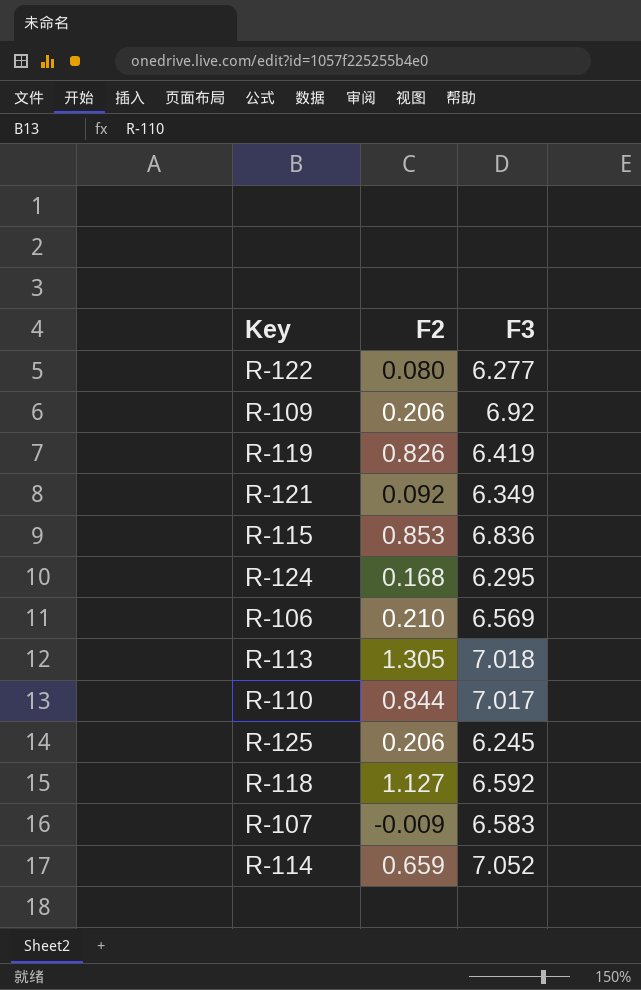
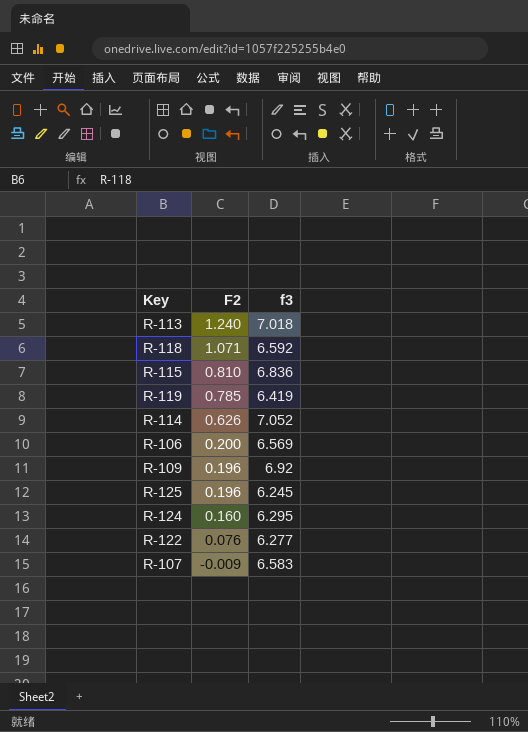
row order: none -> F2 descending
column name: F3 -> f3
row R-121: 0.092 | 6.349 -> none
row R-110: 0.844 | 7.017 -> none
R-113 | F2: 1.305 -> 1.240
R-118 | F2: 1.127 -> 1.071
R-115 | F2: 0.853 -> 0.810
R-119 | F2: 0.826 -> 0.785
R-114 | F2: 0.659 -> 0.626
R-106 | F2: 0.210 -> 0.200
R-109 | F2: 0.206 -> 0.196
R-125 | F2: 0.206 -> 0.196
R-124 | F2: 0.168 -> 0.160
R-122 | F2: 0.080 -> 0.076

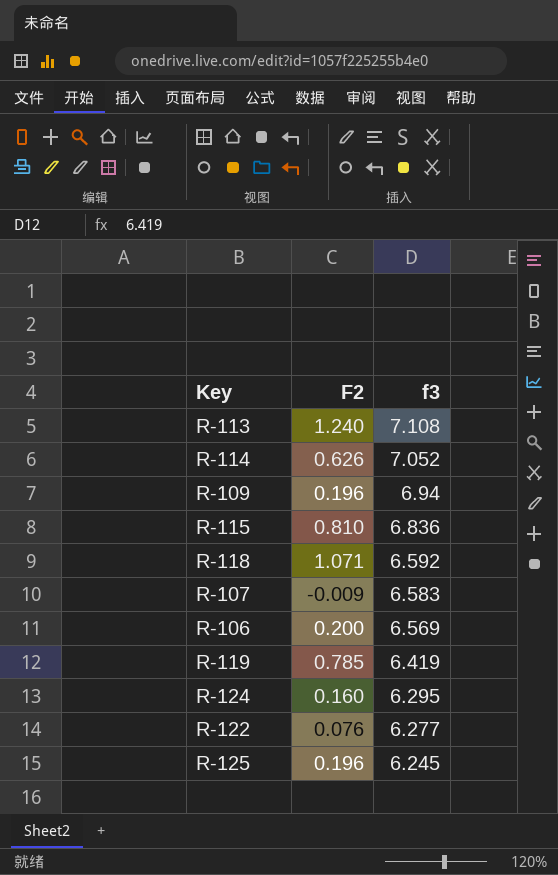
row order: F2 descending -> f3 descending
R-113 | f3: 7.018 -> 7.108
R-109 | f3: 6.92 -> 6.94

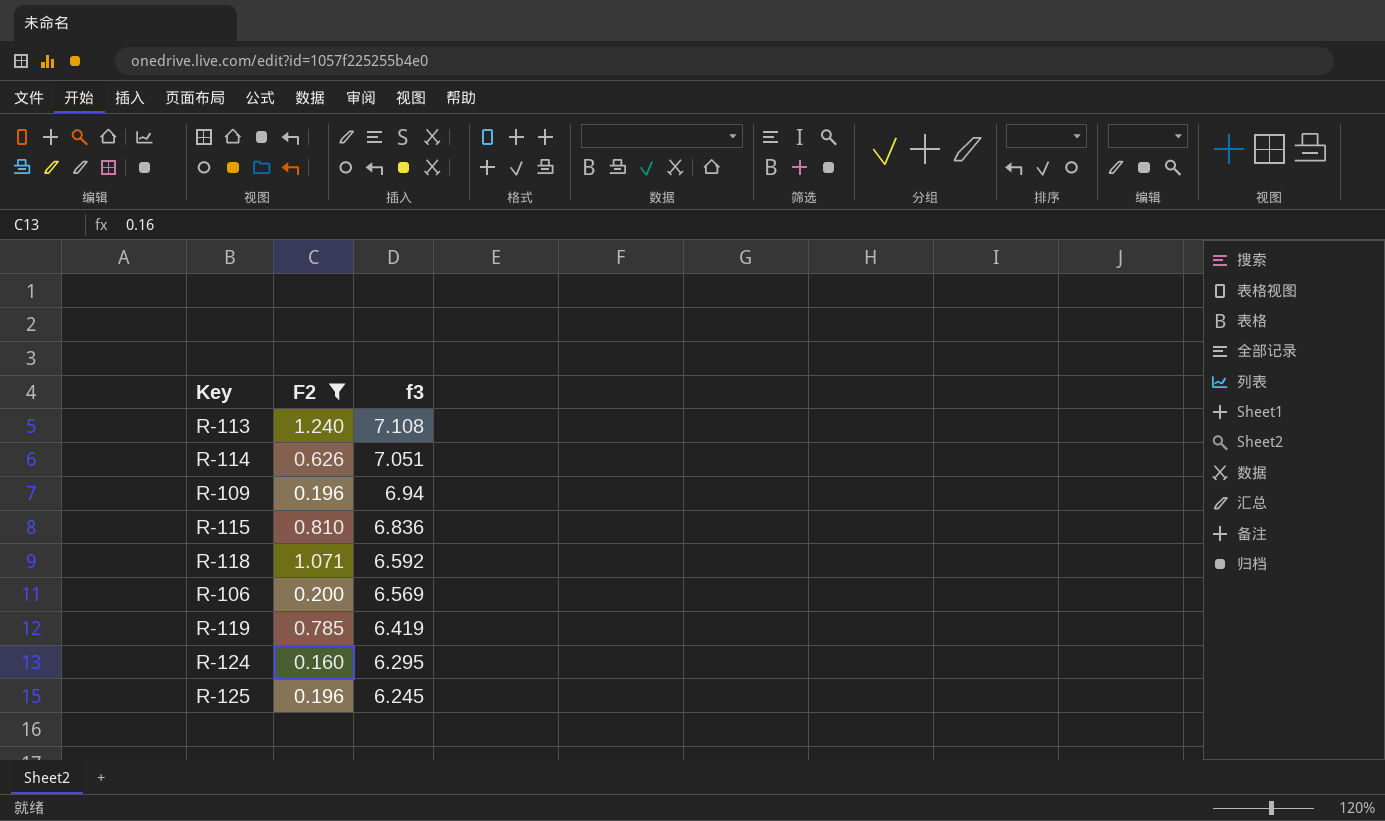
filter: none -> F2 >= 0.160
R-114 | f3: 7.052 -> 7.051

